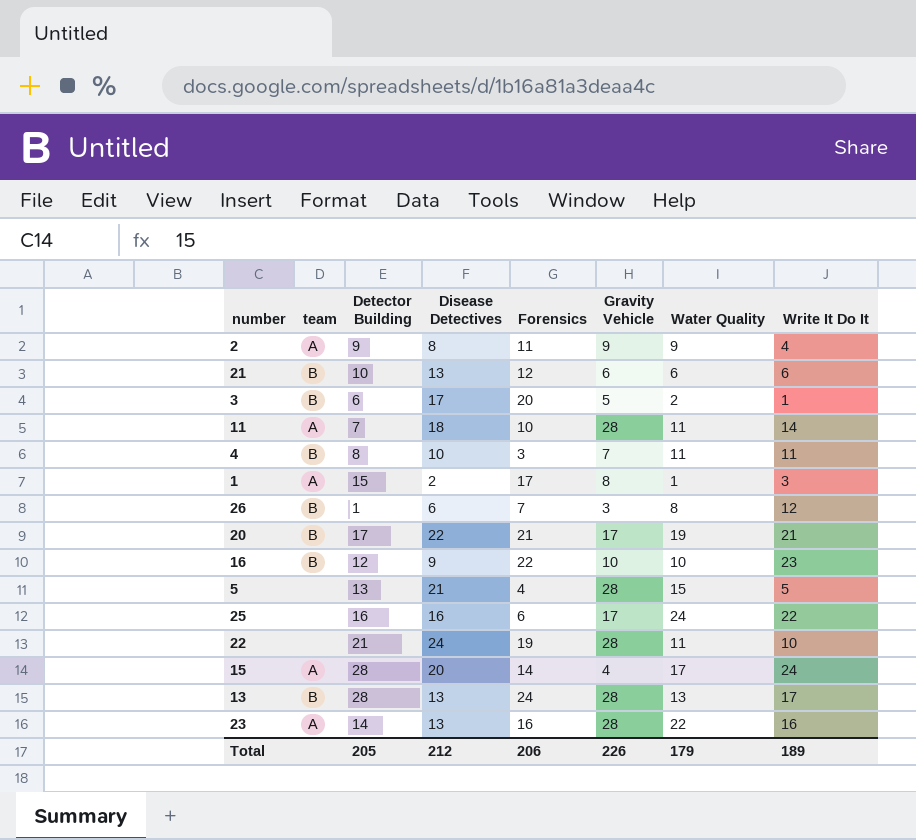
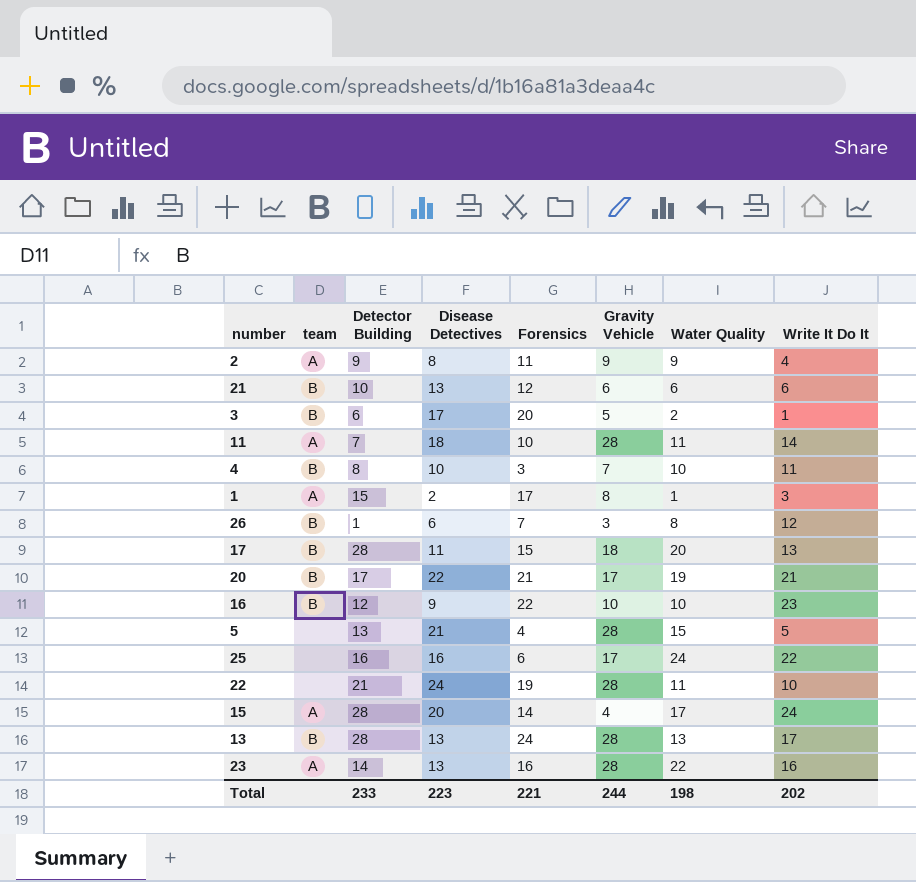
4 | Water Quality: 11 -> 10
row 17: none -> B | 28 | 11 | 15 | 18 | 20 | 13
Total | Detector Building: 205 -> 233
Total | Disease Detectives: 212 -> 223
Total | Forensics: 206 -> 221
Total | Gravity Vehicle: 226 -> 244
Total | Water Quality: 179 -> 198
Total | Write It Do It: 189 -> 202

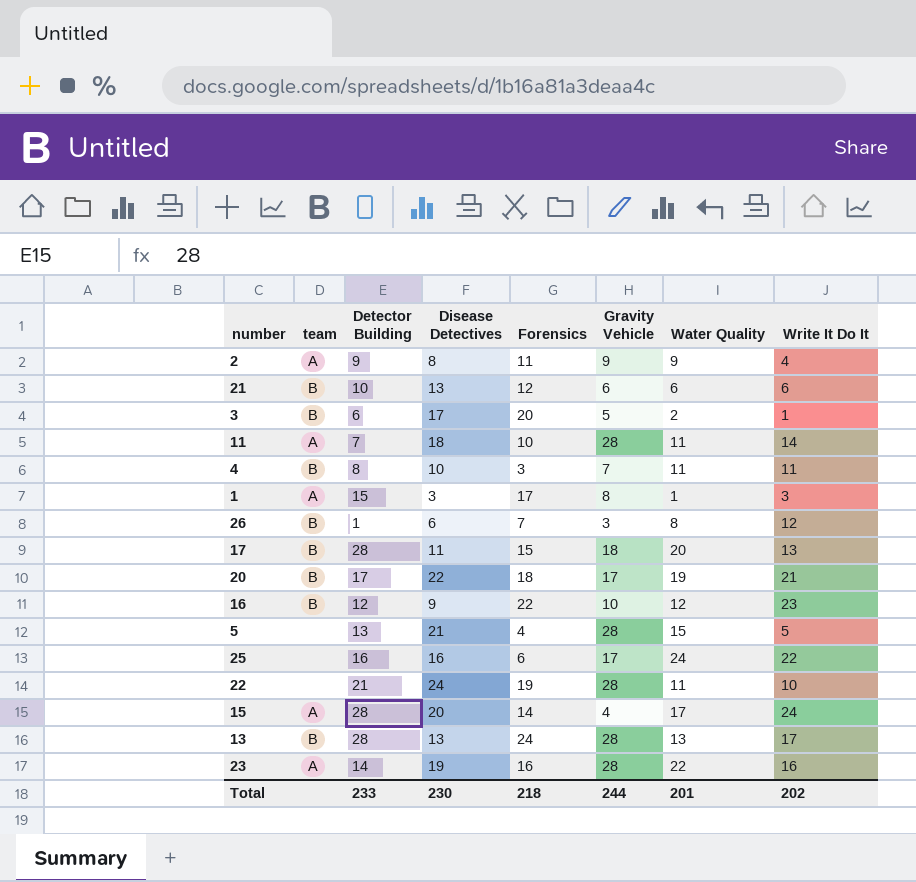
4 | Water Quality: 10 -> 11
1 | Disease Detectives: 2 -> 3
20 | Forensics: 21 -> 18
16 | Water Quality: 10 -> 12
23 | Disease Detectives: 13 -> 19
Total | Disease Detectives: 223 -> 230
Total | Forensics: 221 -> 218
Total | Water Quality: 198 -> 201

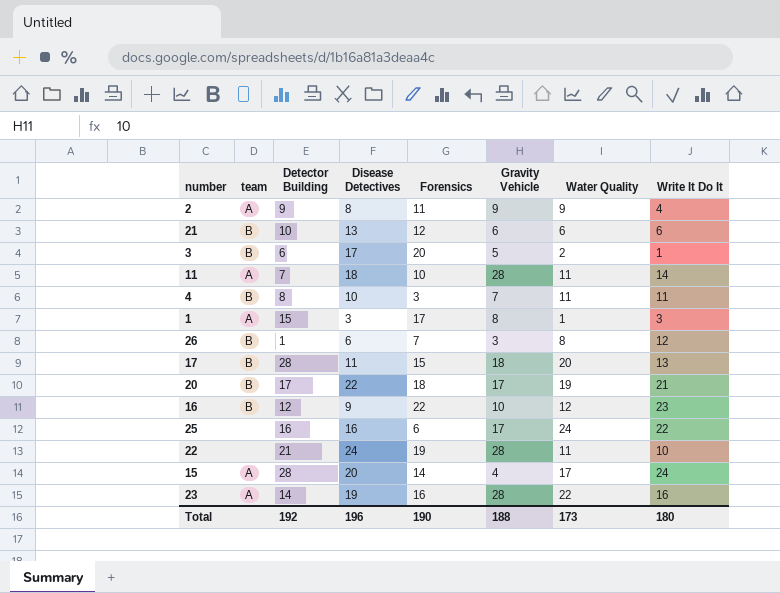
row 5: none | 13 | 21 | 4 | 28 | 15 | 5 -> none
row 13: B | 28 | 13 | 24 | 28 | 13 | 17 -> none
Total | Detector Building: 233 -> 192
Total | Disease Detectives: 230 -> 196
Total | Forensics: 218 -> 190
Total | Gravity Vehicle: 244 -> 188
Total | Water Quality: 201 -> 173
Total | Write It Do It: 202 -> 180

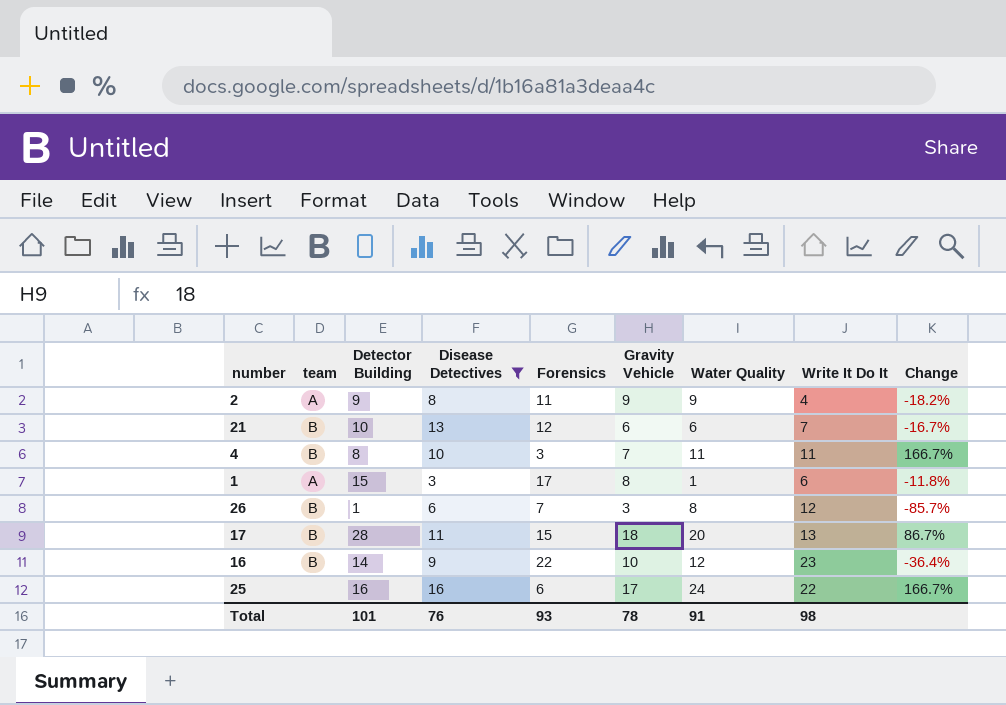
filter: none -> Disease Detectives <= 16
column Change | formula: none -> ([Detector Building] - [Forensics]) / [Forensics]
21 | Write It Do It: 6 -> 7
1 | Write It Do It: 3 -> 6
16 | Detector Building: 12 -> 14
Total | Detector Building: 192 -> 101
Total | Disease Detectives: 196 -> 76
Total | Forensics: 190 -> 93
Total | Gravity Vehicle: 188 -> 78
Total | Water Quality: 173 -> 91
Total | Write It Do It: 180 -> 98

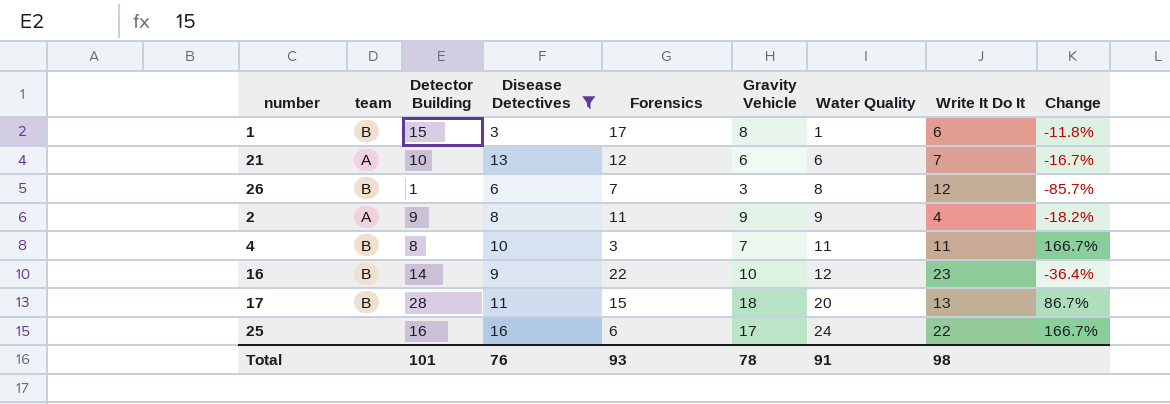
row order: none -> Water Quality ascending
1 | team: A -> B
21 | team: B -> A

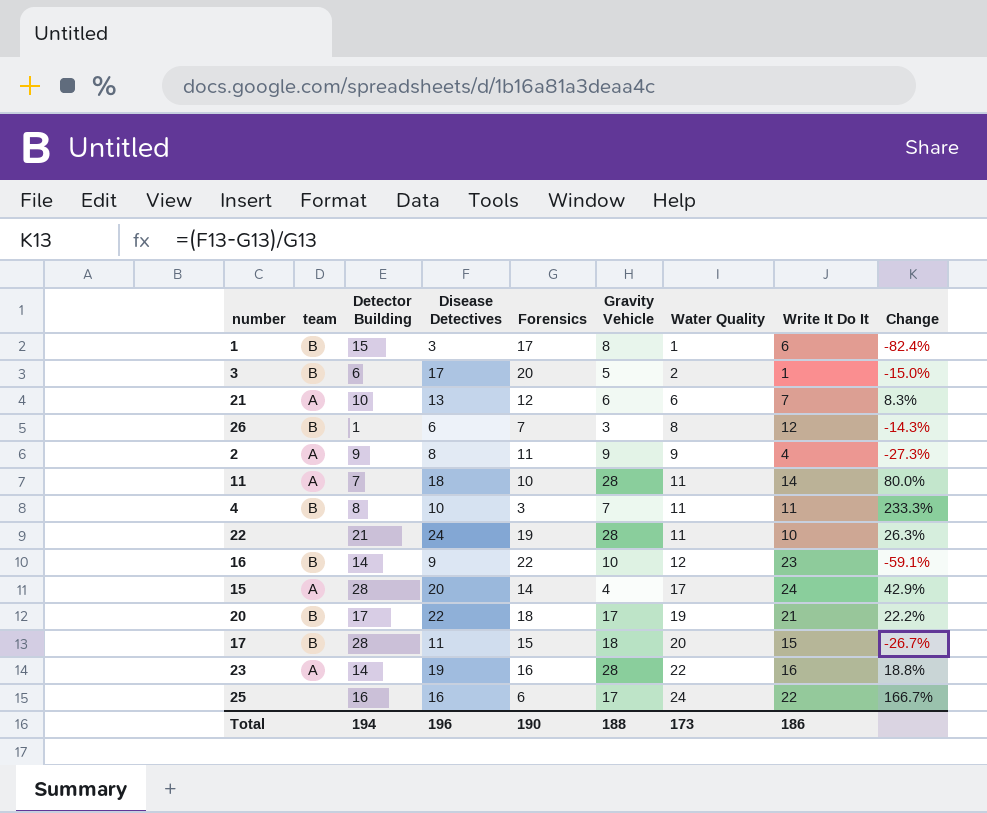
filter: Disease Detectives <= 16 -> none
column Change | formula: ([Detector Building] - [Forensics]) / [Forensics] -> ([Disease Detectives] - [Forensics]) / [Forensics]
17 | Write It Do It: 13 -> 15
Total | Detector Building: 101 -> 194
Total | Disease Detectives: 76 -> 196
Total | Forensics: 93 -> 190
Total | Gravity Vehicle: 78 -> 188
Total | Water Quality: 91 -> 173
Total | Write It Do It: 98 -> 186

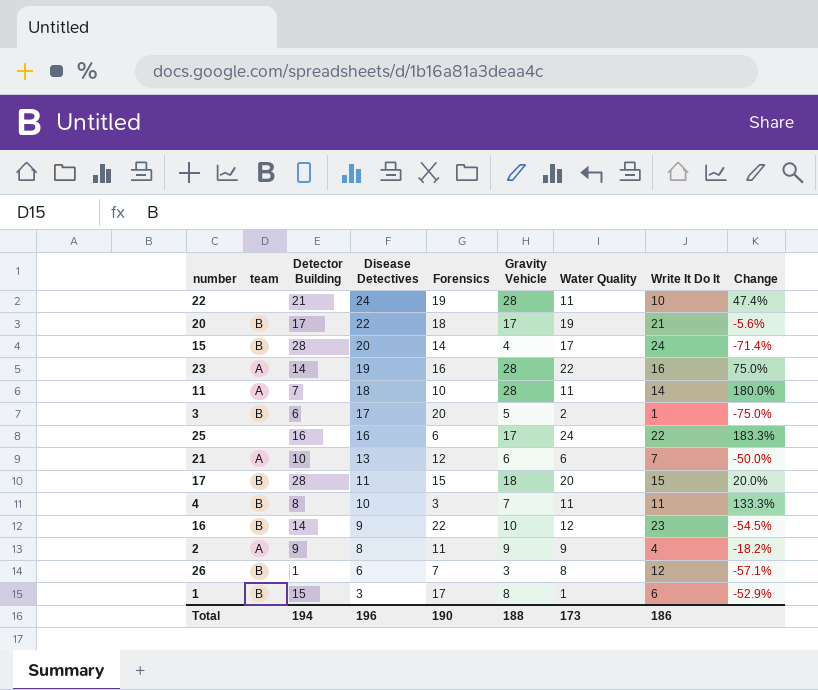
row order: Water Quality ascending -> Disease Detectives descending
column Change | formula: ([Disease Detectives] - [Forensics]) / [Forensics] -> ([Gravity Vehicle] - [Forensics]) / [Forensics]
15 | team: A -> B

